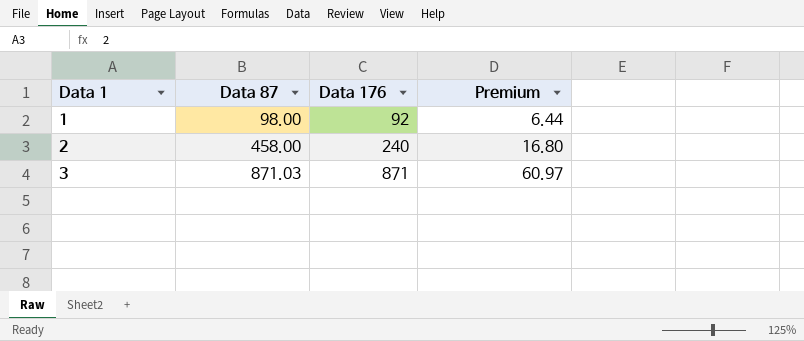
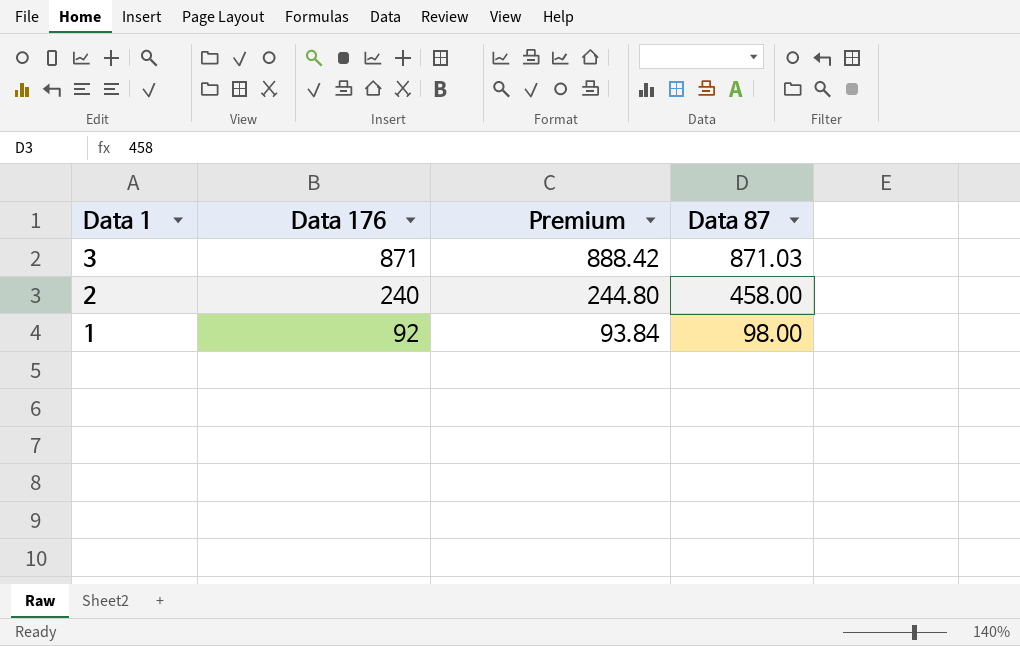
row order: Data 1 ascending -> Data 1 descending
column Premium | formula: [Data 176] * 0.07 -> [Data 176] * 1.02
column Data 87 | position: 2 -> 4

